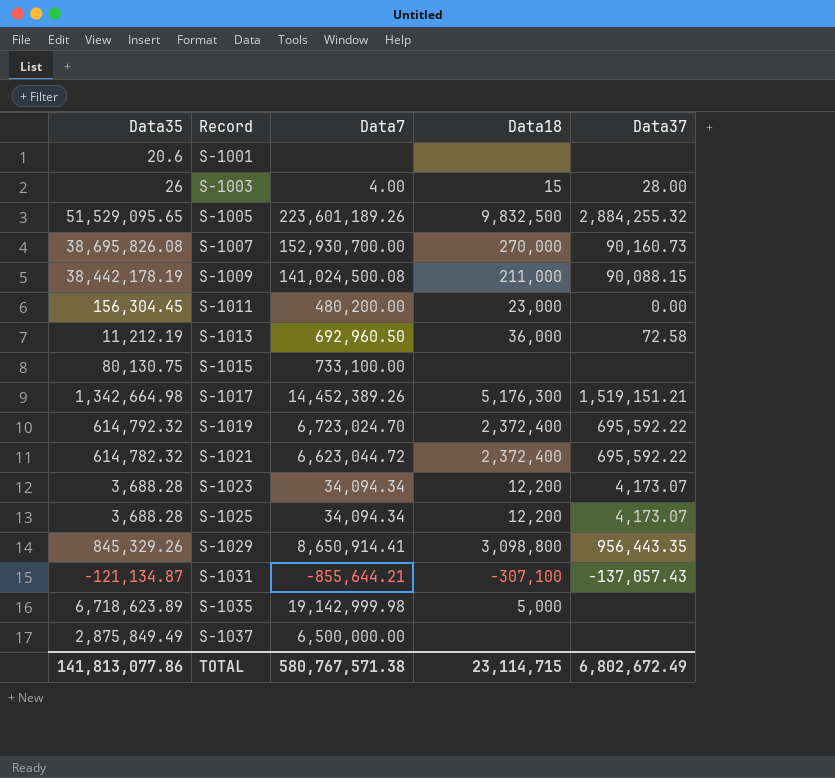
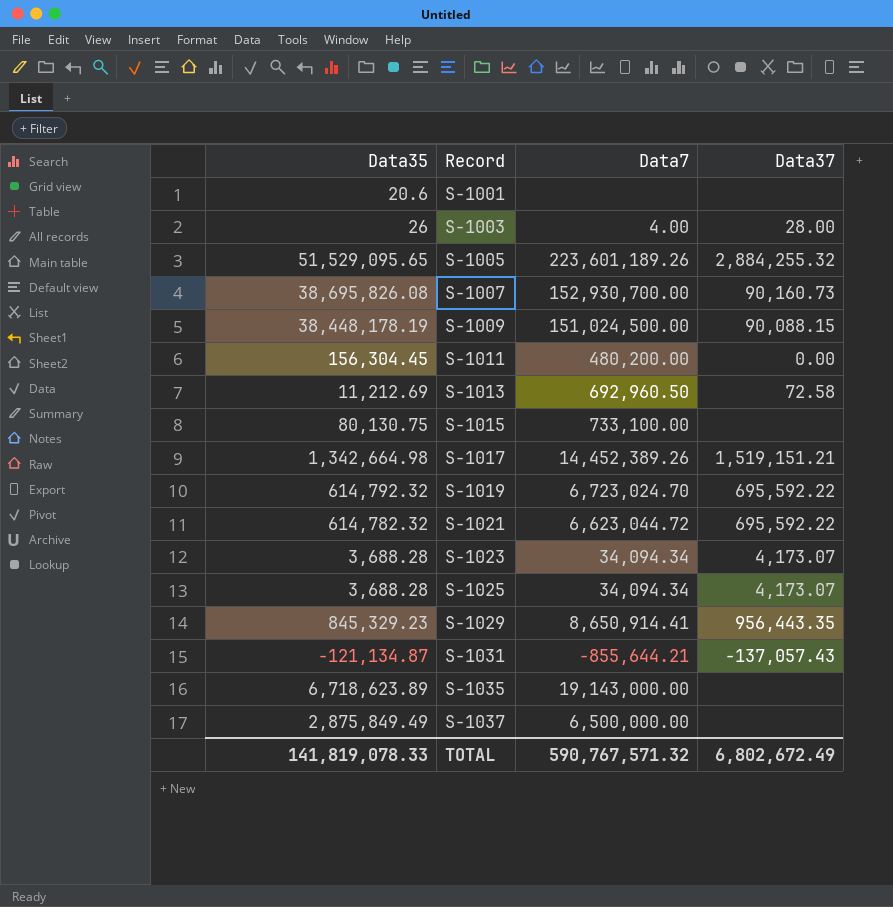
column Data18 | position: 4 -> none
S-1009 | Data35: 38,442,178.19 -> 38,448,178.19
S-1009 | Data7: 141,024,500.08 -> 151,024,500.00
S-1013 | Data35: 11,212.19 -> 11,212.69
S-1029 | Data35: 845,329.26 -> 845,329.23
S-1035 | Data7: 19,142,999.98 -> 19,143,000.00
TOTAL | Data35: 141,813,077.86 -> 141,819,078.33
TOTAL | Data7: 580,767,571.38 -> 590,767,571.32

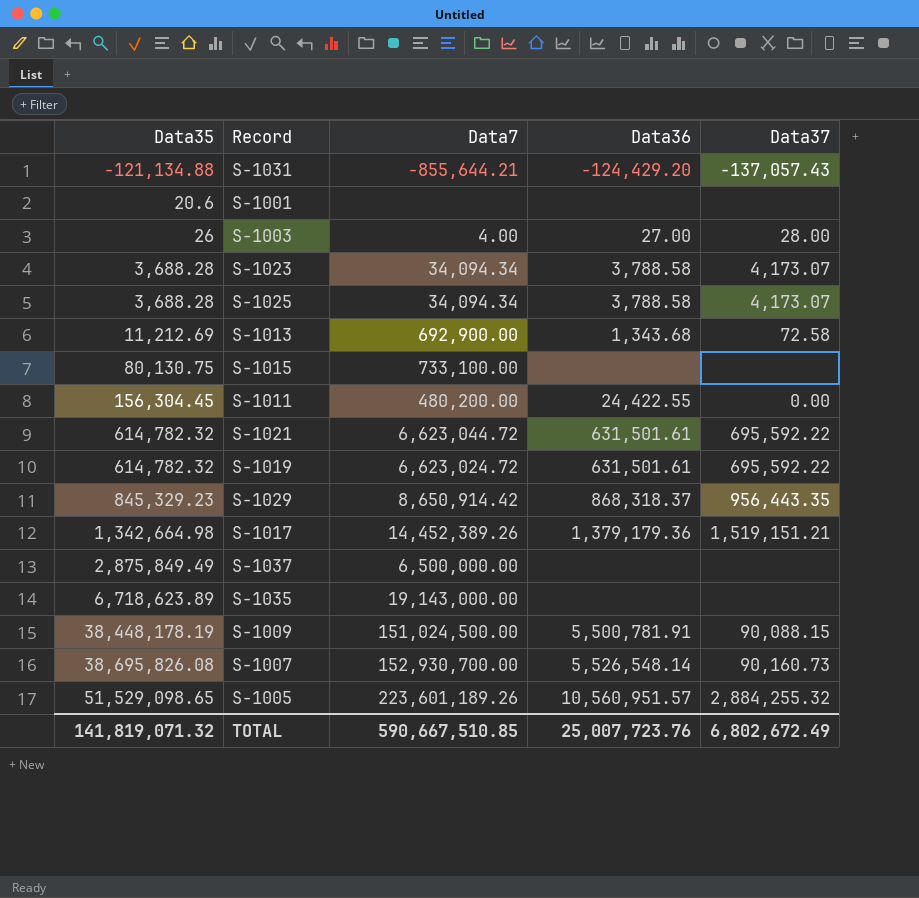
row order: Record ascending -> Data35 ascending
column Data36 | position: none -> 4
S-1031 | Data35: -121,134.87 -> -121,134.88
S-1013 | Data7: 692,960.50 -> 692,900.00
S-1019 | Data35: 614,792.32 -> 614,782.32
S-1019 | Data7: 6,723,024.70 -> 6,623,024.72
S-1029 | Data7: 8,650,914.41 -> 8,650,914.42
S-1005 | Data35: 51,529,095.65 -> 51,529,098.65
TOTAL | Data35: 141,819,078.33 -> 141,819,071.32
TOTAL | Data7: 590,767,571.32 -> 590,667,510.85

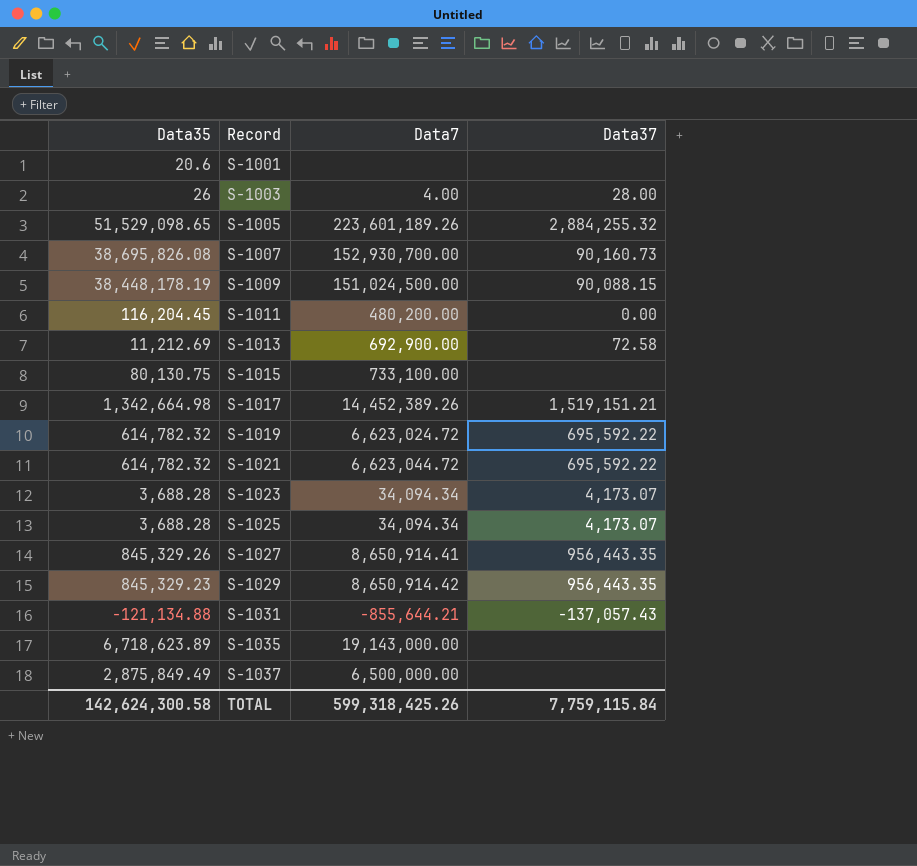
row order: Data35 ascending -> Record ascending
column Data36 | position: 4 -> none
S-1011 | Data35: 156,304.45 -> 116,204.45
row S-1027: none -> 845,329.26 | 8,650,914.41 | 956,443.35
TOTAL | Data35: 141,819,071.32 -> 142,624,300.58
TOTAL | Data7: 590,667,510.85 -> 599,318,425.26
TOTAL | Data37: 6,802,672.49 -> 7,759,115.84

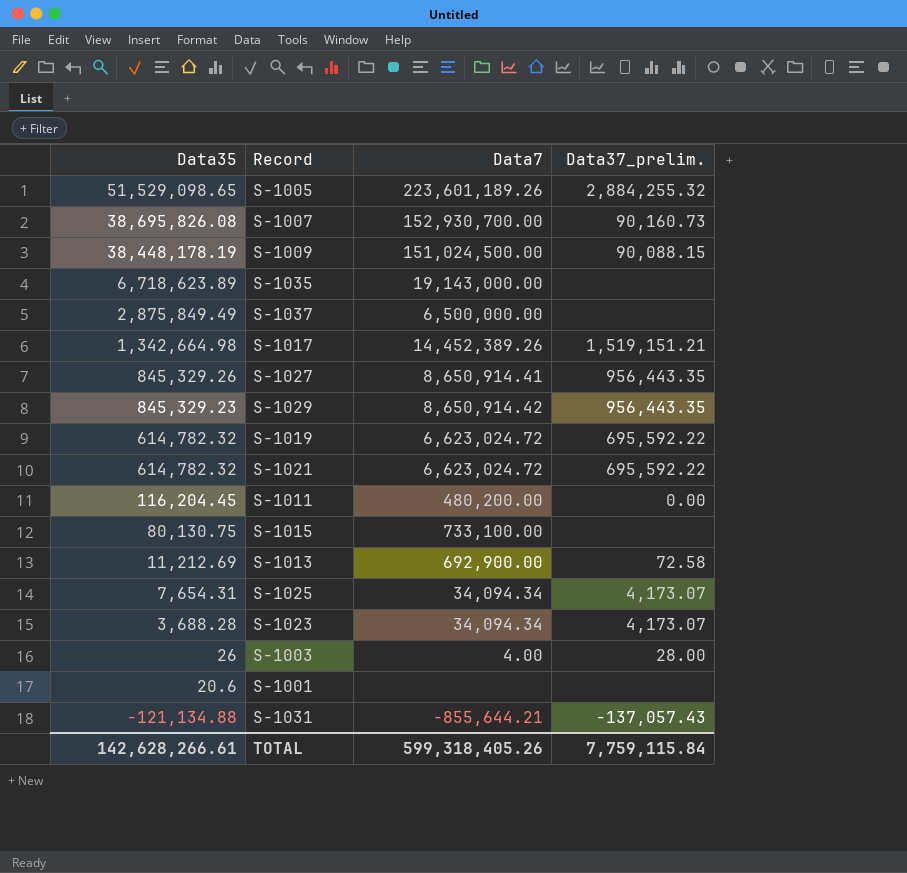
row order: Record ascending -> Data35 descending
column name: Data37 -> Data37_prelim.
S-1021 | Data7: 6,623,044.72 -> 6,623,024.72
S-1025 | Data35: 3,688.28 -> 7,654.31
TOTAL | Data35: 142,624,300.58 -> 142,628,266.61
TOTAL | Data7: 599,318,425.26 -> 599,318,405.26

